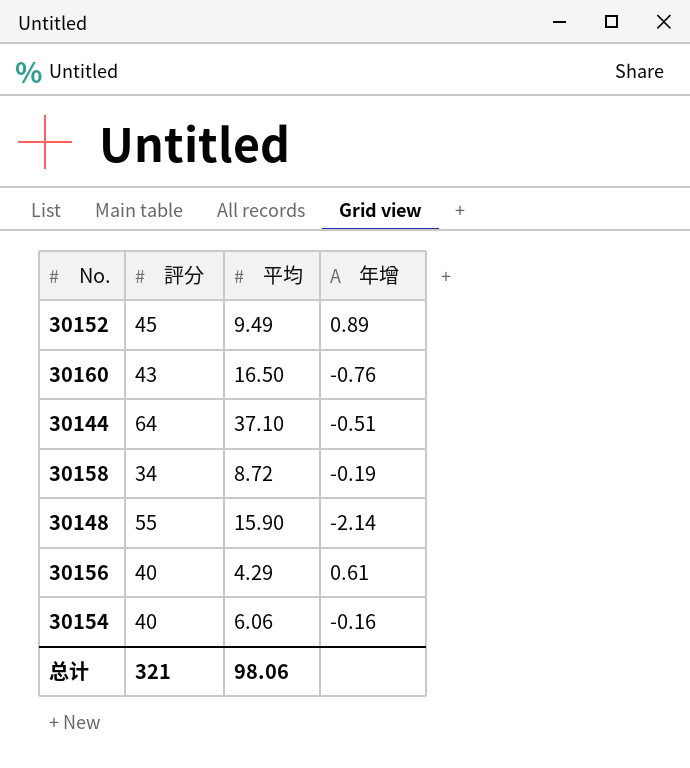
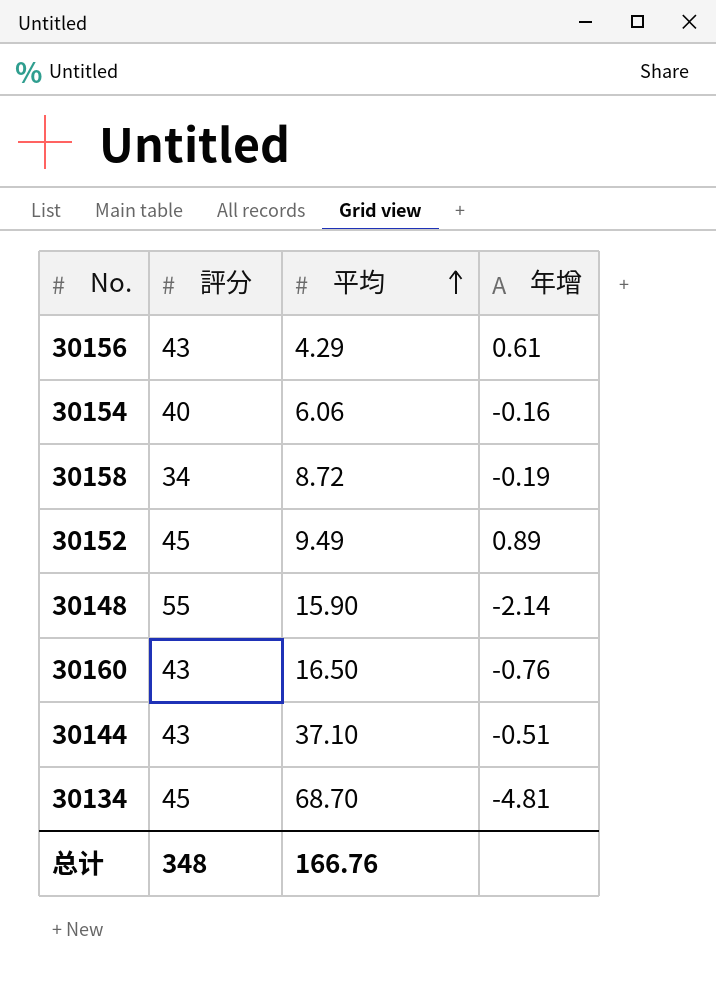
row order: none -> 平均 ascending
30156 | 評分: 40 -> 43
30144 | 評分: 64 -> 43
row 30134: none -> 45 | 68.70 | -4.81
总计 | 評分: 321 -> 348
总计 | 平均: 98.06 -> 166.76

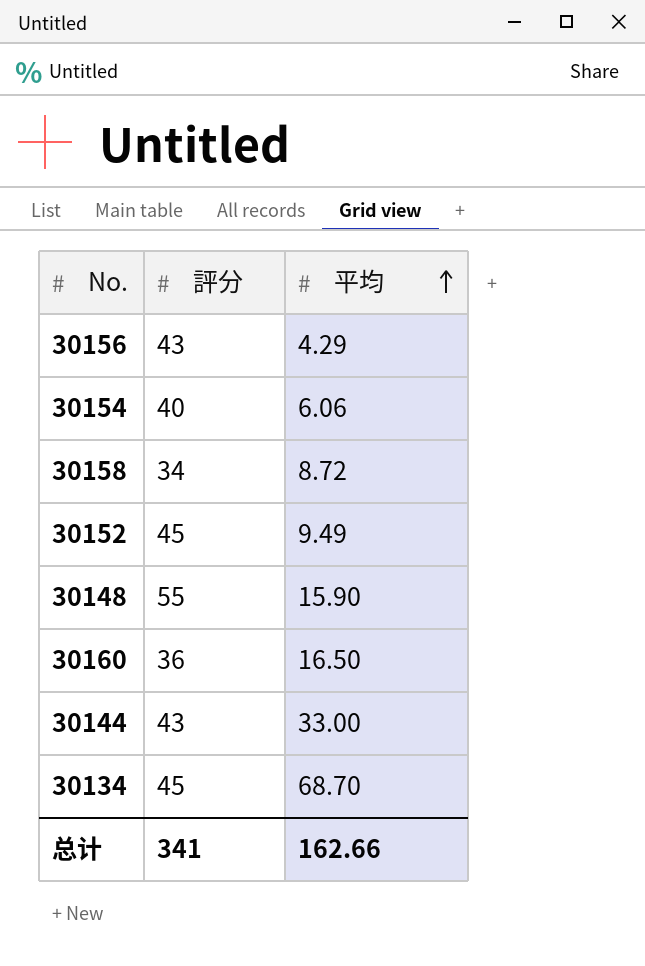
column 年增 | position: 4 -> none
30160 | 評分: 43 -> 36
30144 | 平均: 37.10 -> 33.00
总计 | 評分: 348 -> 341
总计 | 平均: 166.76 -> 162.66

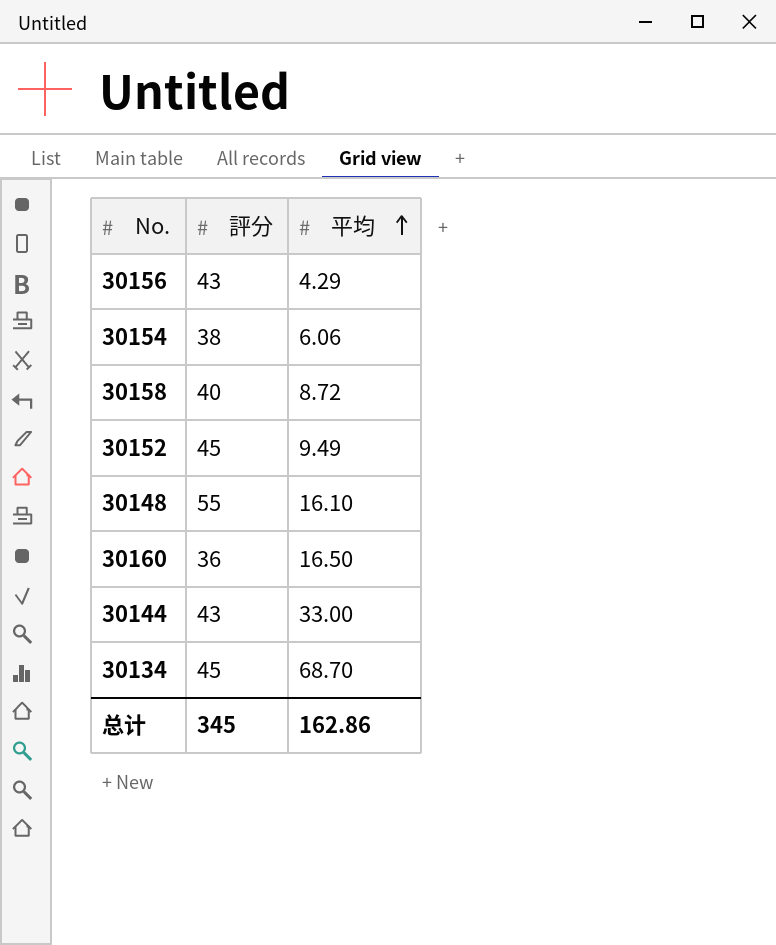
30154 | 評分: 40 -> 38
30158 | 評分: 34 -> 40
30148 | 平均: 15.90 -> 16.10
总计 | 評分: 341 -> 345
总计 | 平均: 162.66 -> 162.86

